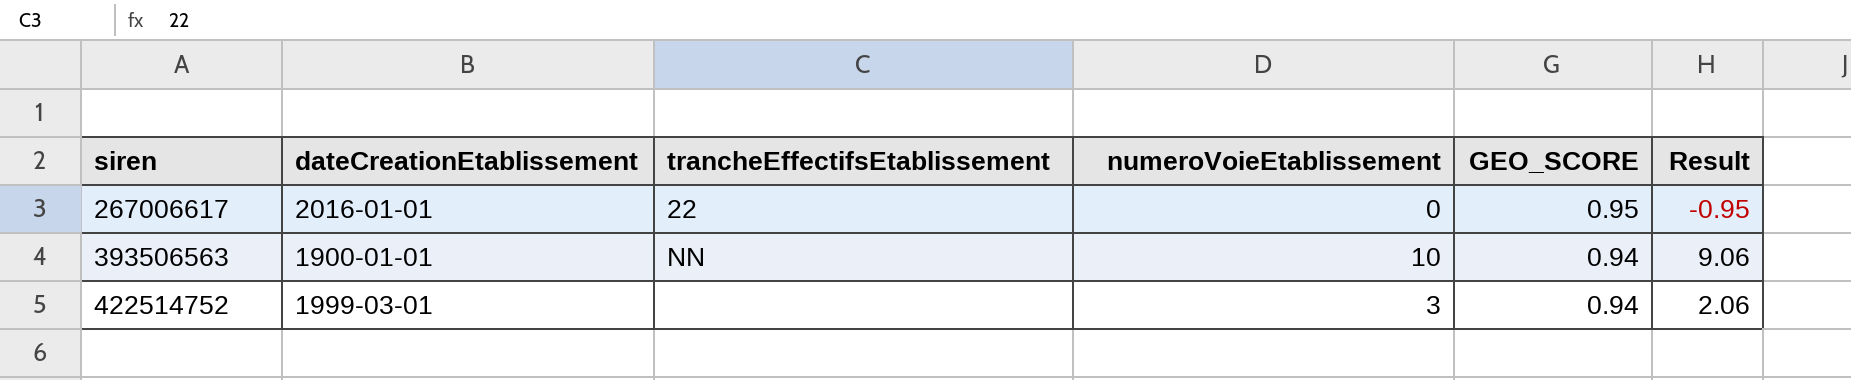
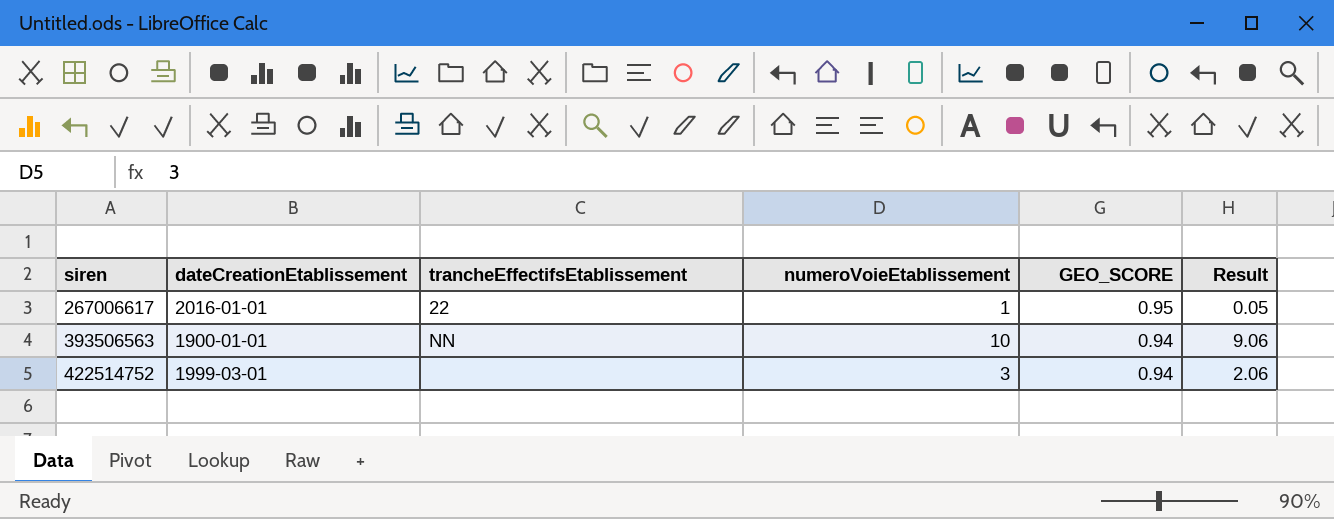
267006617 | numeroVoieEtablissement: 0 -> 1
267006617 | Result: -0.95 -> 0.05

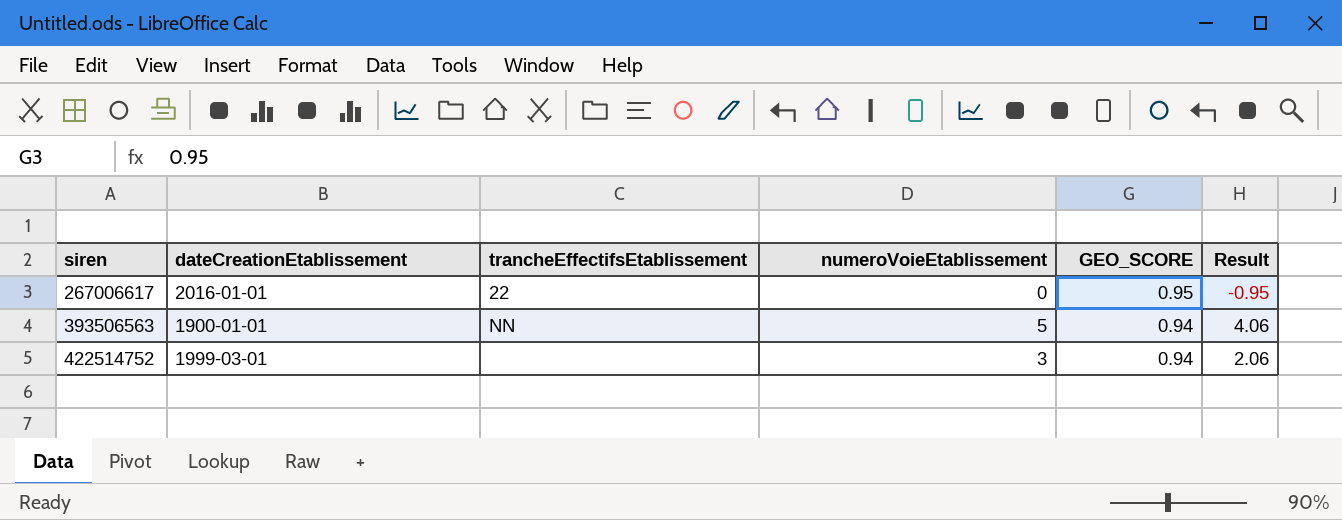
267006617 | numeroVoieEtablissement: 1 -> 0
267006617 | Result: 0.05 -> -0.95
393506563 | numeroVoieEtablissement: 10 -> 5
393506563 | Result: 9.06 -> 4.06

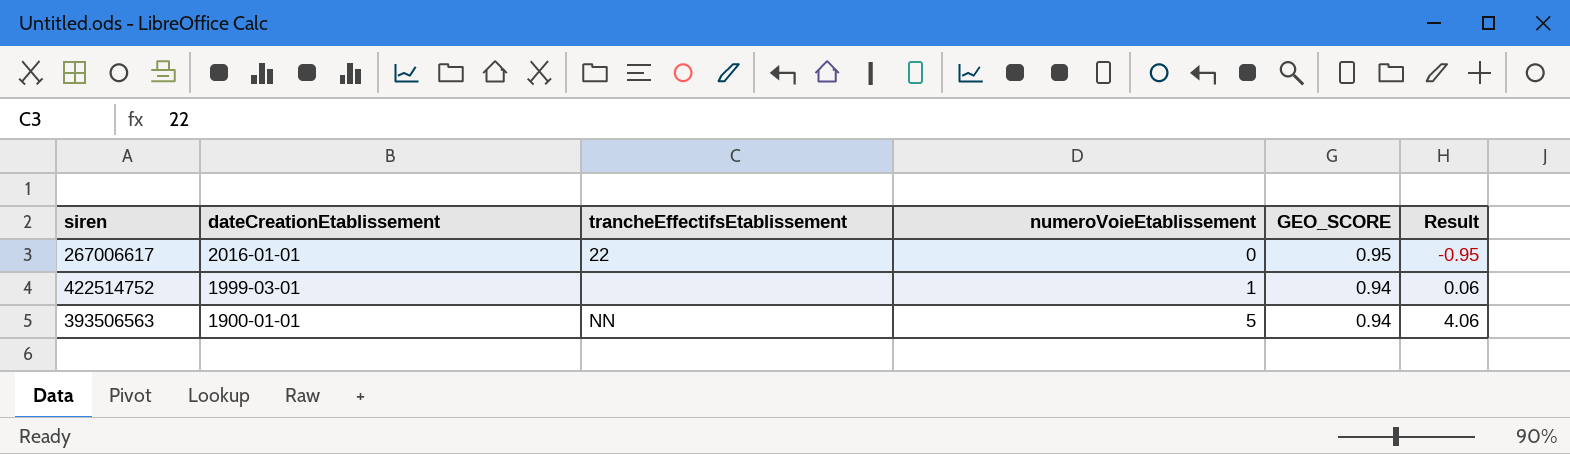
row order: siren ascending -> dateCreationEtablissement descending
422514752 | numeroVoieEtablissement: 3 -> 1
422514752 | Result: 2.06 -> 0.06

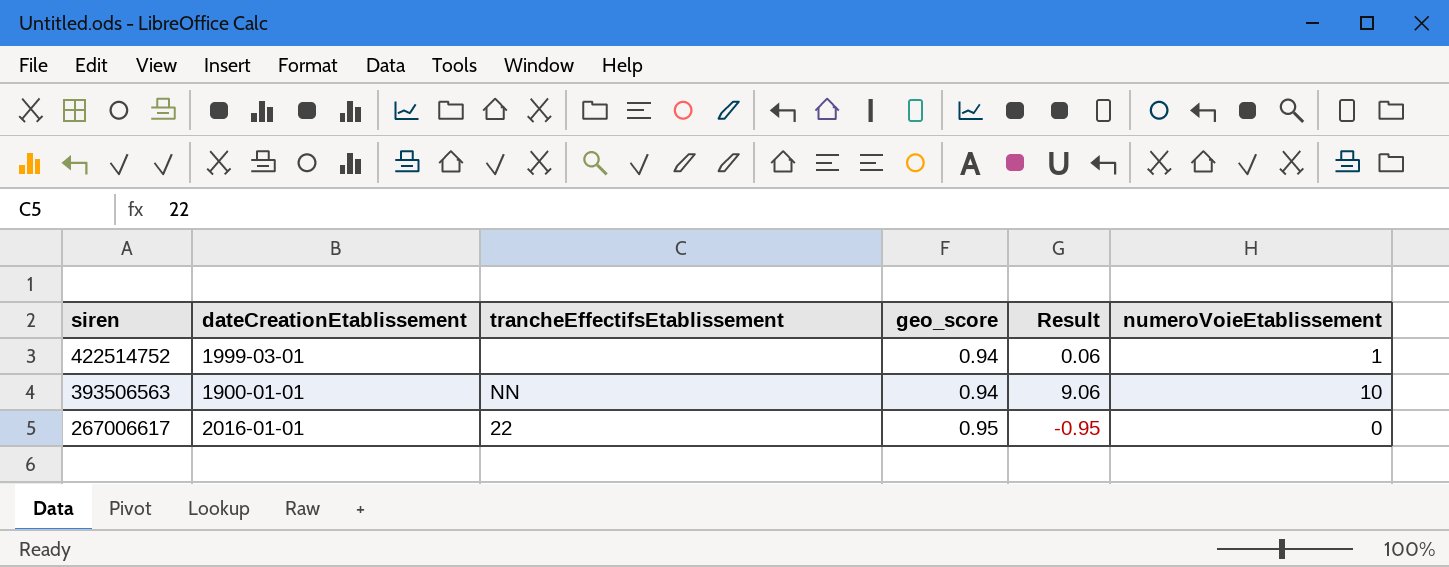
row order: dateCreationEtablissement descending -> siren descending
column name: GEO_SCORE -> geo_score
column numeroVoieEtablissement | position: 4 -> 6
393506563 | Result: 4.06 -> 9.06
393506563 | numeroVoieEtablissement: 5 -> 10

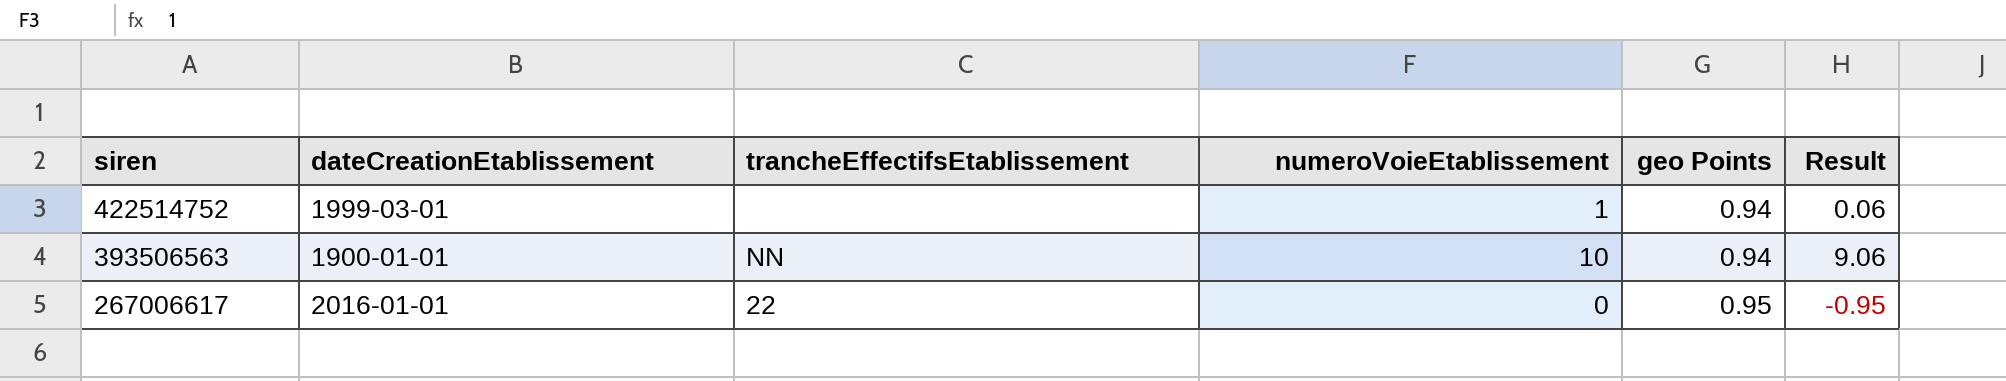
column numeroVoieEtablissement | position: 6 -> 4
column name: geo_score -> geo Points

